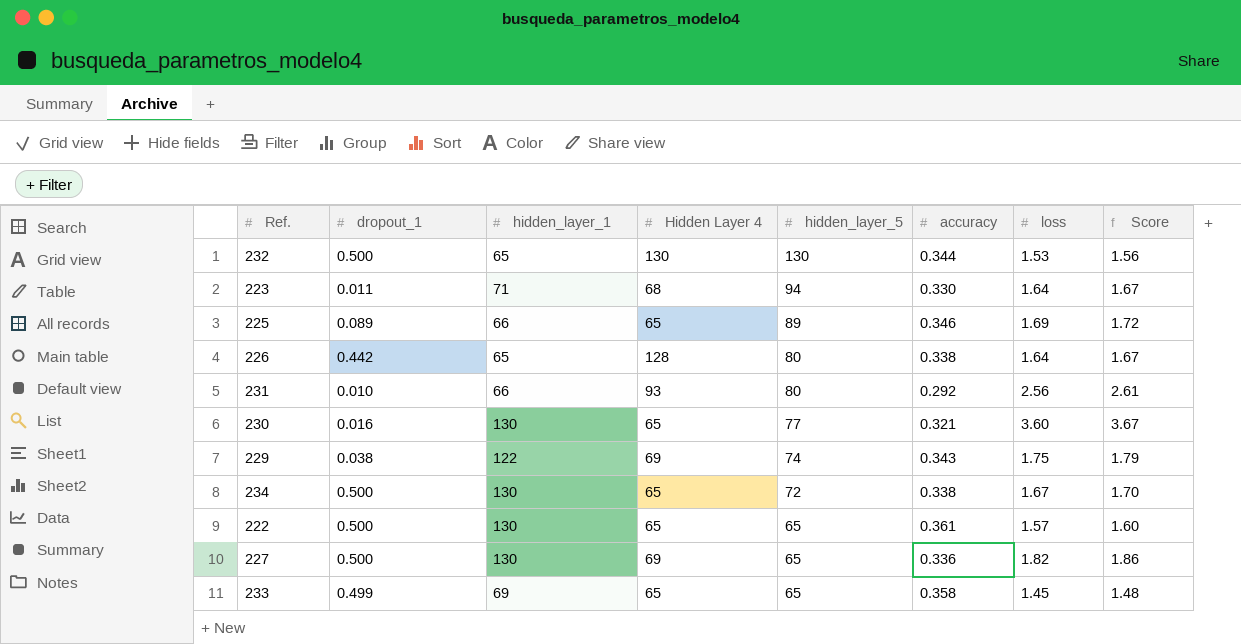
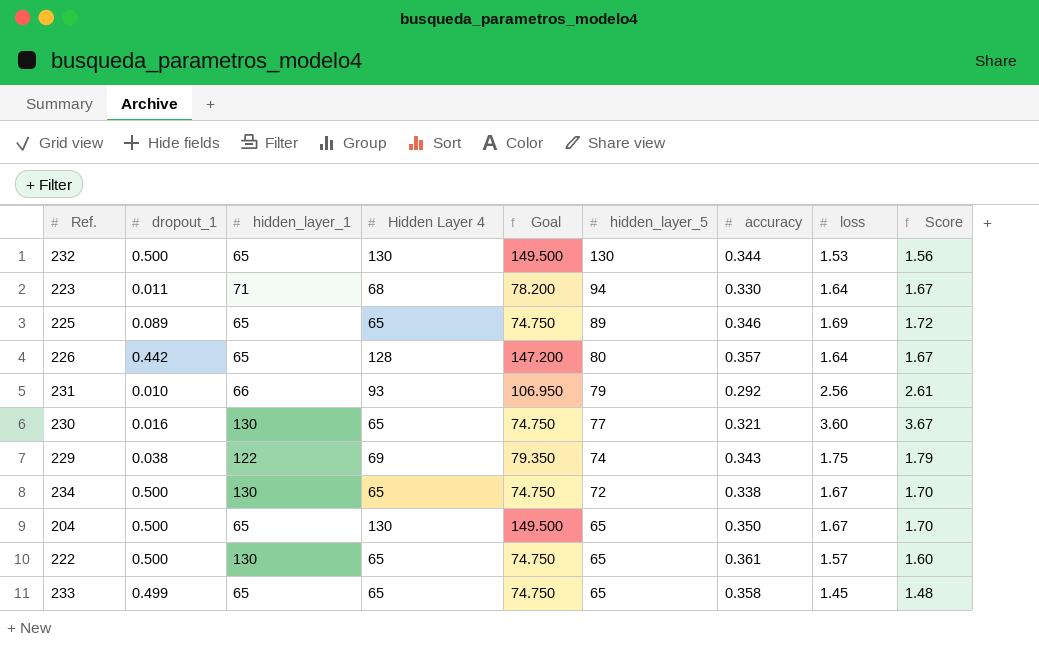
column Goal | formula: none -> [Hidden Layer 4] * 1.15
row 227: 0.500 | 130 | 69 | 65 | 0.336 | 1.82 | 1.86 -> none
225 | hidden_layer_1: 66 -> 65
226 | accuracy: 0.338 -> 0.357
231 | hidden_layer_5: 80 -> 79
row 204: none -> 0.500 | 65 | 130 | 149.500 | 65 | 0.350 | 1.67 | 1.70
233 | hidden_layer_1: 69 -> 65

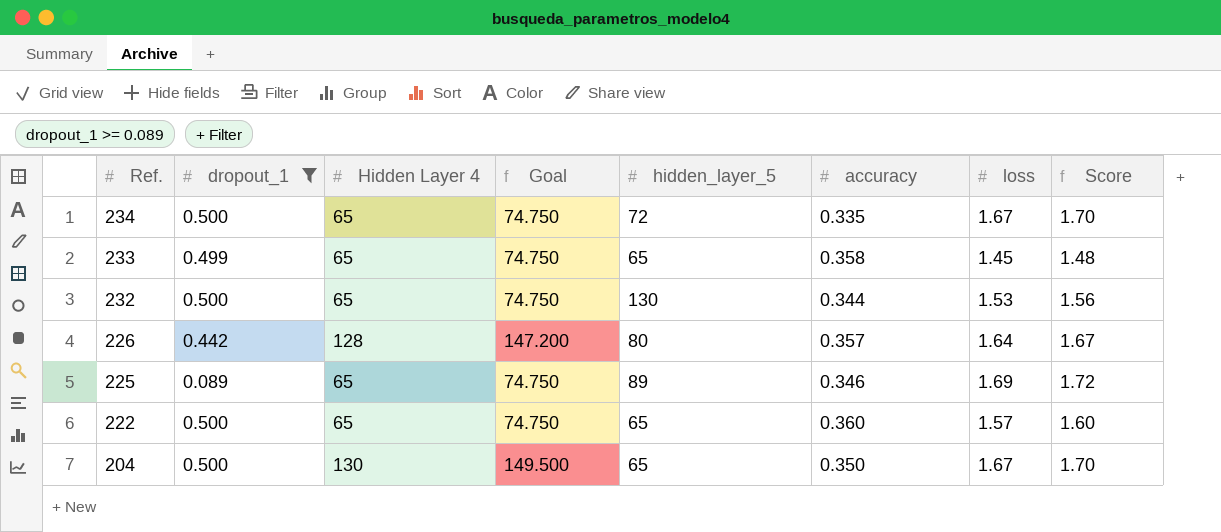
filter: none -> dropout_1 >= 0.089
row order: hidden_layer_5 descending -> Ref. descending
column hidden_layer_1 | position: 3 -> none
234 | accuracy: 0.338 -> 0.335
232 | Hidden Layer 4: 130 -> 65
232 | Goal: 149.500 -> 74.750
222 | accuracy: 0.361 -> 0.360

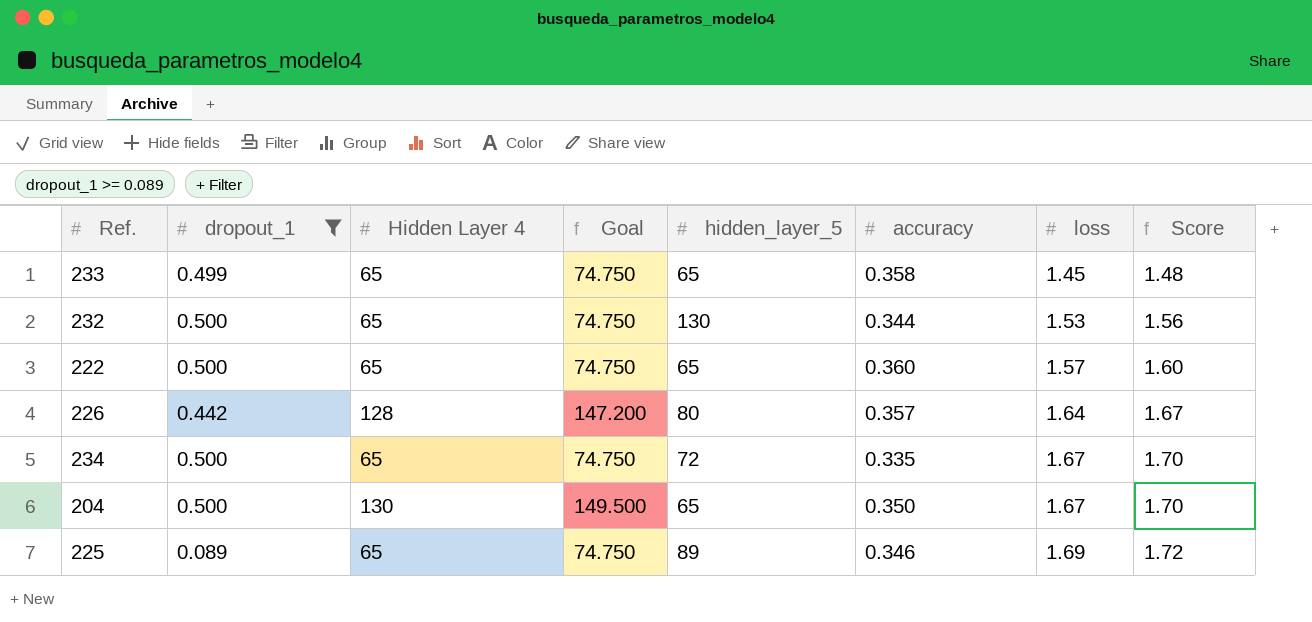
row order: Ref. descending -> loss ascending

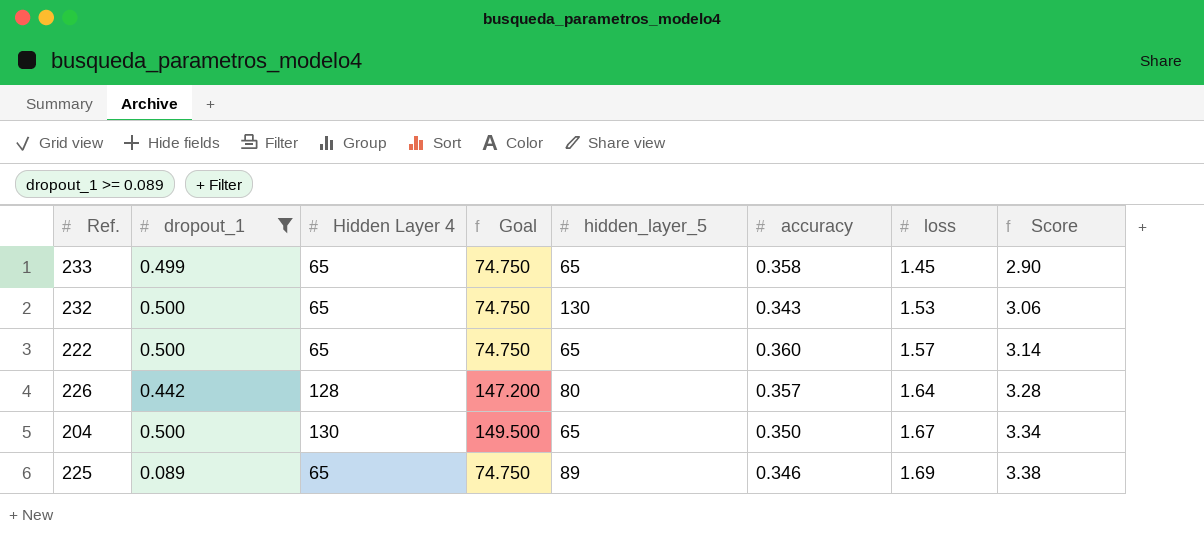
column Score | formula: [loss] * 1.02 -> [loss] * 2
row 234: 0.500 | 65 | 74.750 | 72 | 0.335 | 1.67 | 1.70 -> none
232 | accuracy: 0.344 -> 0.343

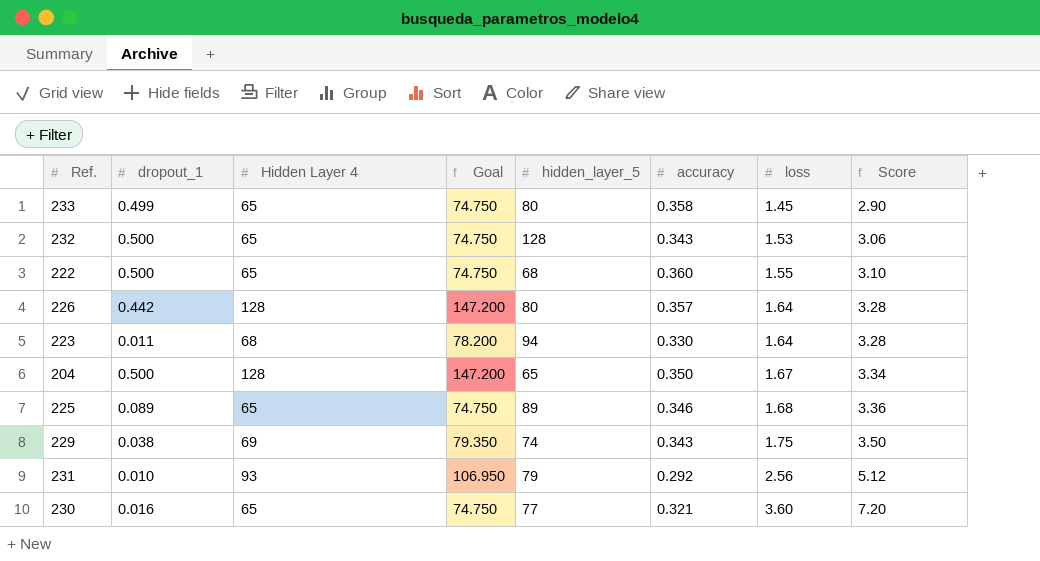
filter: dropout_1 >= 0.089 -> none
233 | hidden_layer_5: 65 -> 80
232 | hidden_layer_5: 130 -> 128
222 | hidden_layer_5: 65 -> 68
222 | loss: 1.57 -> 1.55
222 | Score: 3.14 -> 3.10
204 | Hidden Layer 4: 130 -> 128
204 | Goal: 149.500 -> 147.200
225 | loss: 1.69 -> 1.68
225 | Score: 3.38 -> 3.36

